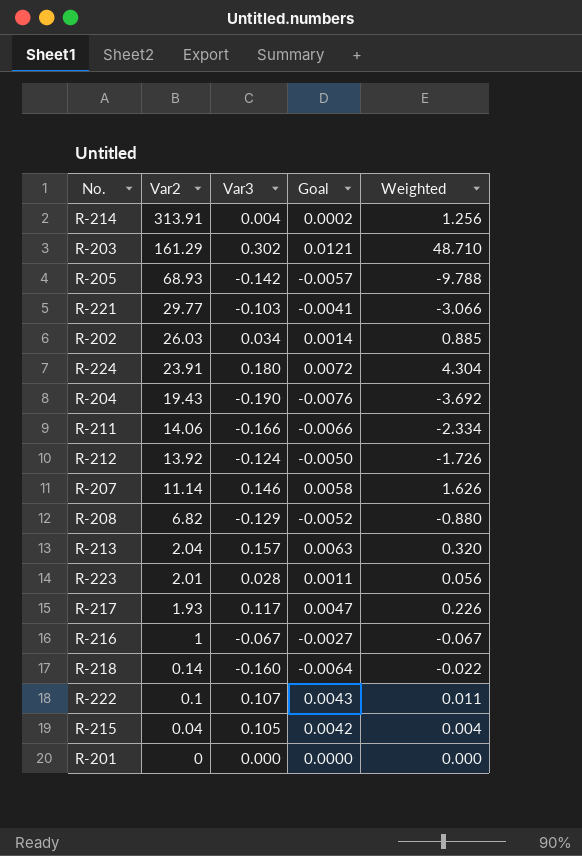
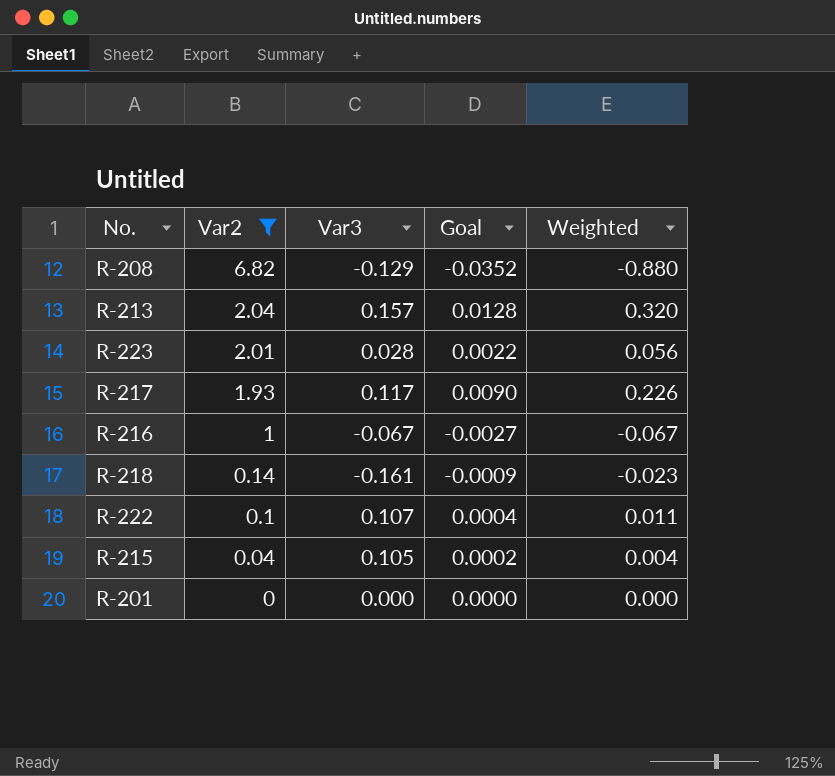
filter: none -> Var2 <= 6.82
column Goal | formula: [Var3] * 0.04 -> [Weighted] * 0.04
R-218 | Var3: -0.160 -> -0.161
R-218 | Weighted: -0.022 -> -0.023

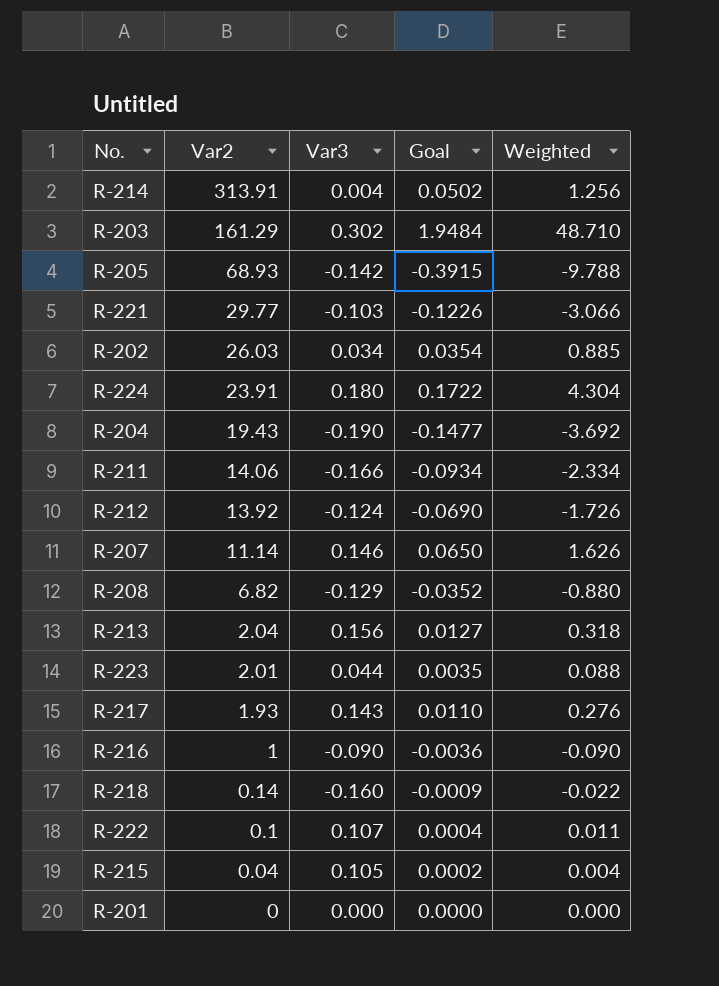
filter: Var2 <= 6.82 -> none
R-213 | Var3: 0.157 -> 0.156
R-213 | Goal: 0.0128 -> 0.0127
R-213 | Weighted: 0.320 -> 0.318
R-223 | Var3: 0.028 -> 0.044
R-223 | Goal: 0.0022 -> 0.0035
R-223 | Weighted: 0.056 -> 0.088
R-217 | Var3: 0.117 -> 0.143
R-217 | Goal: 0.0090 -> 0.0110
R-217 | Weighted: 0.226 -> 0.276
R-216 | Var3: -0.067 -> -0.090
R-216 | Goal: -0.0027 -> -0.0036
R-216 | Weighted: -0.067 -> -0.090
R-218 | Var3: -0.161 -> -0.160
R-218 | Weighted: -0.023 -> -0.022

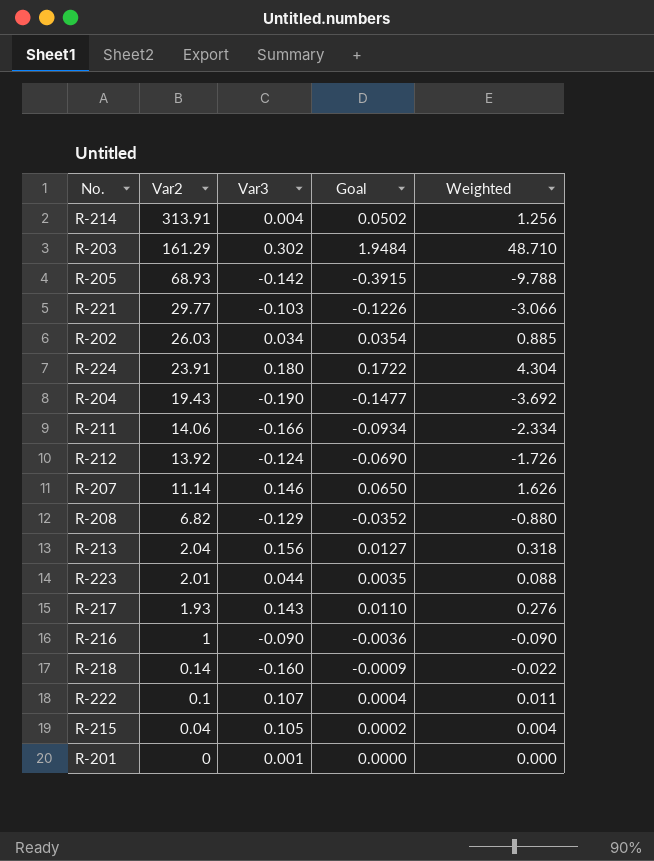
R-201 | Var3: 0.000 -> 0.001

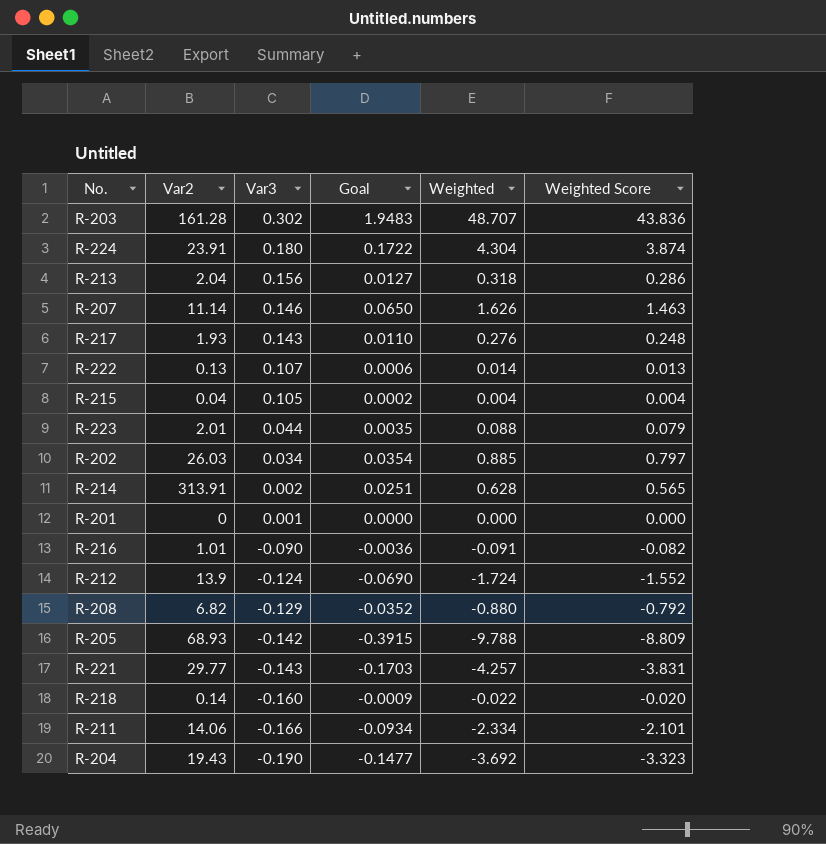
row order: Var2 descending -> Var3 descending
column Weighted Score | formula: none -> [Weighted] * 0.9
R-203 | Var2: 161.29 -> 161.28
R-203 | Goal: 1.9484 -> 1.9483
R-203 | Weighted: 48.710 -> 48.707
R-222 | Var2: 0.1 -> 0.13
R-222 | Goal: 0.0004 -> 0.0006
R-222 | Weighted: 0.011 -> 0.014
R-214 | Var3: 0.004 -> 0.002
R-214 | Goal: 0.0502 -> 0.0251
R-214 | Weighted: 1.256 -> 0.628
R-216 | Var2: 1 -> 1.01
R-216 | Weighted: -0.090 -> -0.091
R-212 | Var2: 13.92 -> 13.9
R-212 | Weighted: -1.726 -> -1.724
R-221 | Var3: -0.103 -> -0.143
R-221 | Goal: -0.1226 -> -0.1703
R-221 | Weighted: -3.066 -> -4.257

